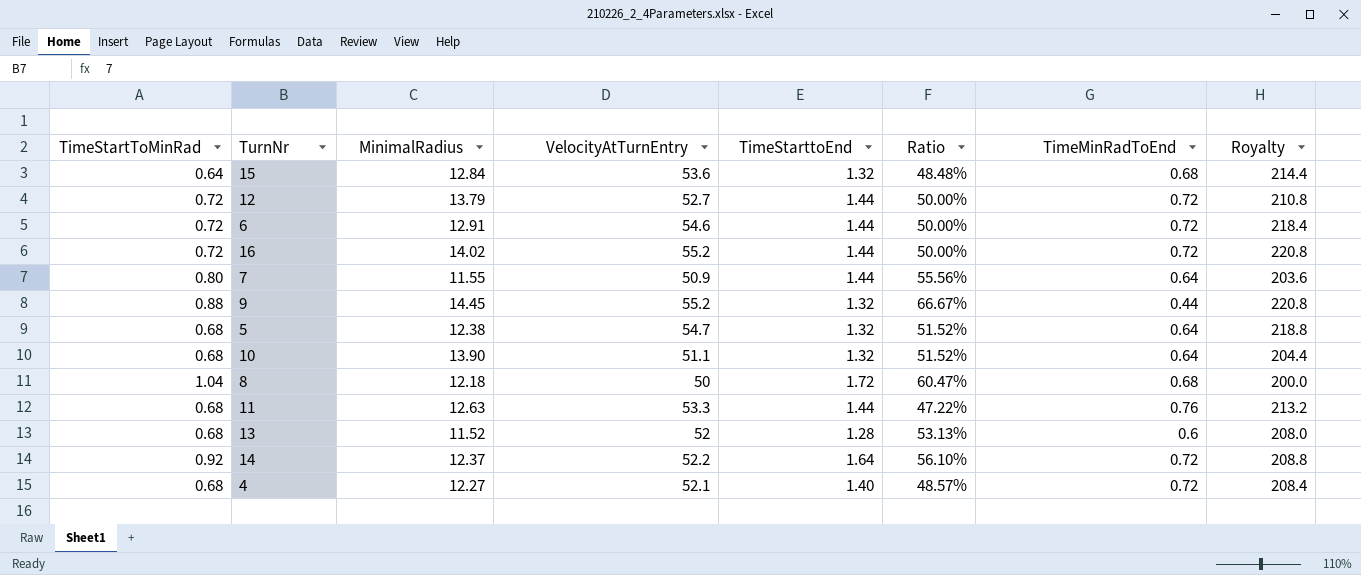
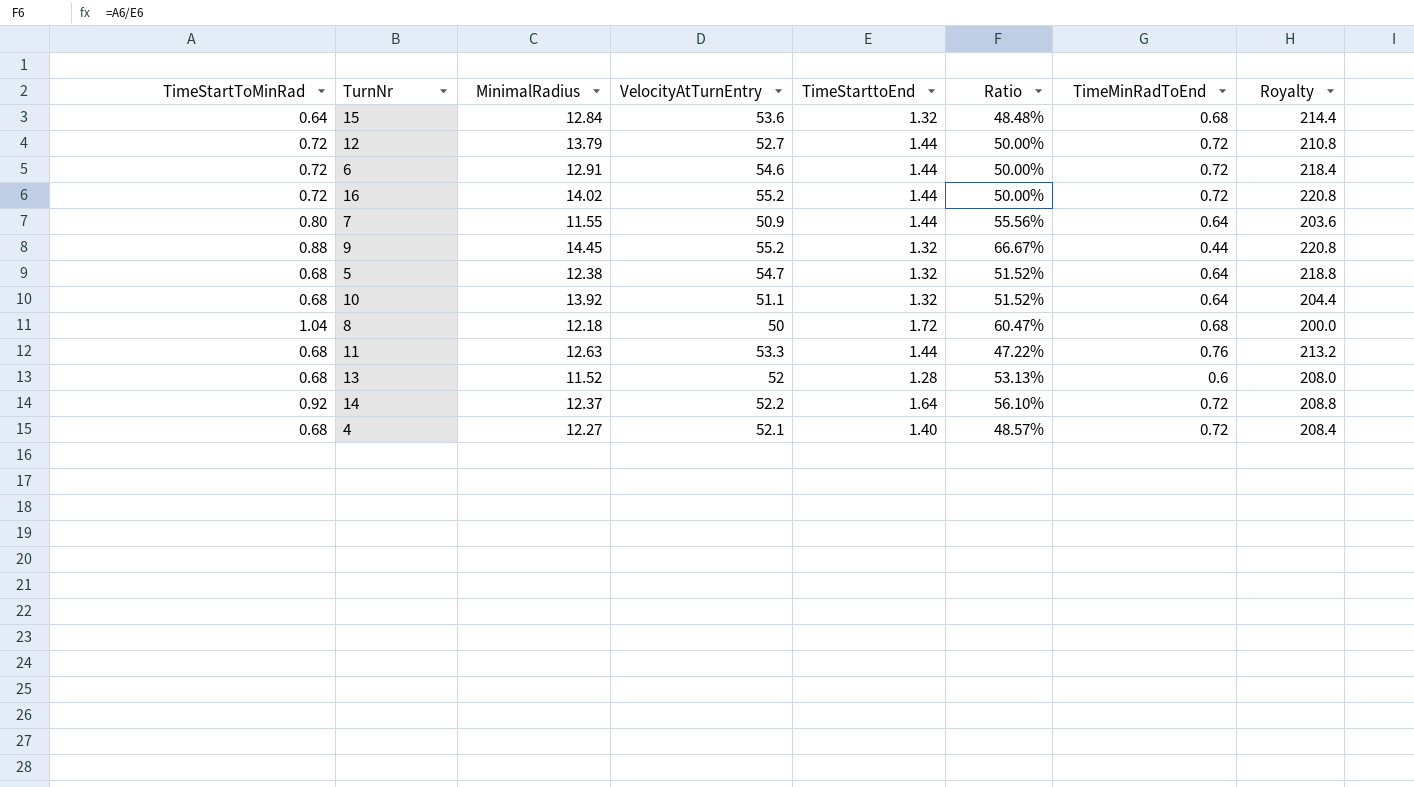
10 | MinimalRadius: 13.90 -> 13.92

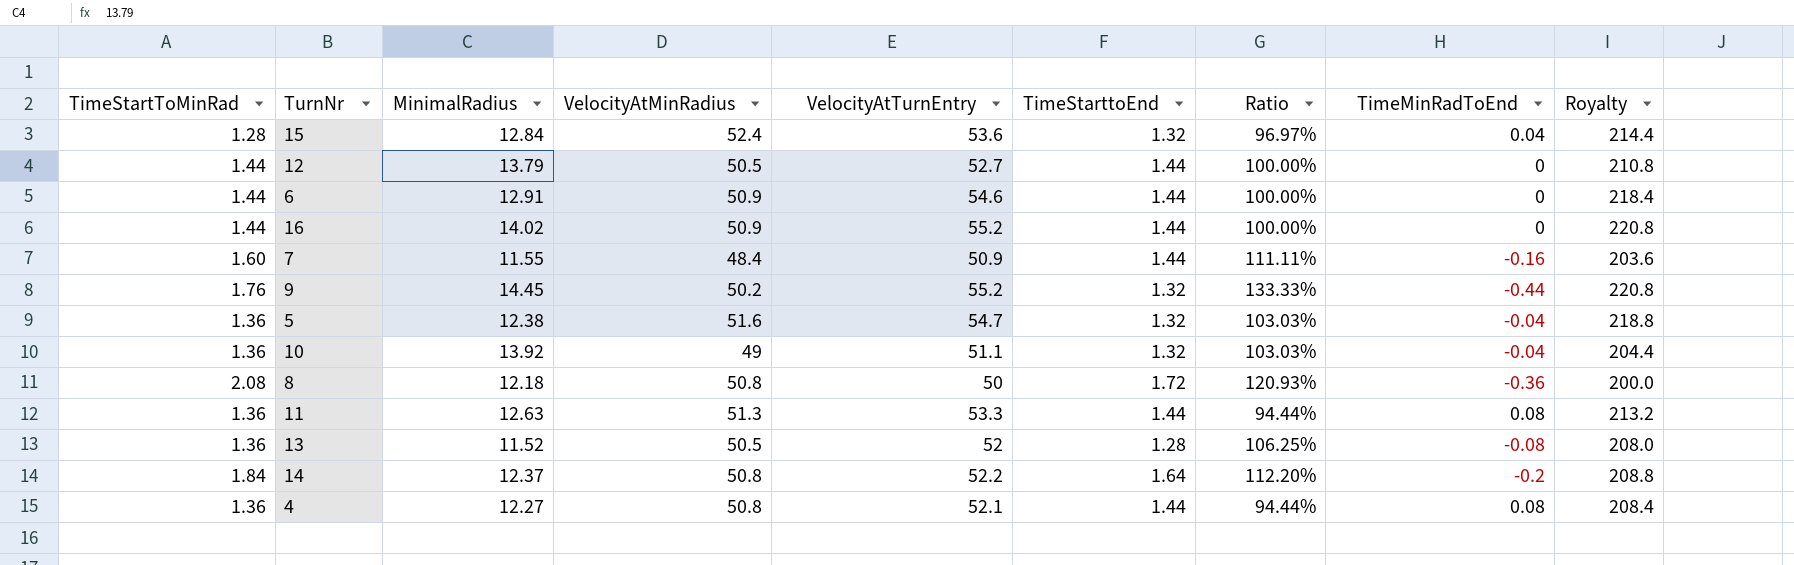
column VelocityAtMinRadius | position: none -> 4
15 | TimeStartToMinRad: 0.64 -> 1.28
15 | Ratio: 48.48% -> 96.97%
15 | TimeMinRadToEnd: 0.68 -> 0.04
12 | TimeStartToMinRad: 0.72 -> 1.44
12 | Ratio: 50.00% -> 100.00%
12 | TimeMinRadToEnd: 0.72 -> 0
6 | TimeStartToMinRad: 0.72 -> 1.44
6 | Ratio: 50.00% -> 100.00%
6 | TimeMinRadToEnd: 0.72 -> 0
16 | TimeStartToMinRad: 0.72 -> 1.44
16 | Ratio: 50.00% -> 100.00%
16 | TimeMinRadToEnd: 0.72 -> 0
7 | TimeStartToMinRad: 0.80 -> 1.60
7 | Ratio: 55.56% -> 111.11%
7 | TimeMinRadToEnd: 0.64 -> -0.16
9 | TimeStartToMinRad: 0.88 -> 1.76
9 | Ratio: 66.67% -> 133.33%
9 | TimeMinRadToEnd: 0.44 -> -0.44
5 | TimeStartToMinRad: 0.68 -> 1.36
5 | Ratio: 51.52% -> 103.03%
5 | TimeMinRadToEnd: 0.64 -> -0.04
10 | TimeStartToMinRad: 0.68 -> 1.36
10 | Ratio: 51.52% -> 103.03%
10 | TimeMinRadToEnd: 0.64 -> -0.04
8 | TimeStartToMinRad: 1.04 -> 2.08
8 | Ratio: 60.47% -> 120.93%
8 | TimeMinRadToEnd: 0.68 -> -0.36
11 | TimeStartToMinRad: 0.68 -> 1.36
11 | Ratio: 47.22% -> 94.44%
11 | TimeMinRadToEnd: 0.76 -> 0.08
13 | TimeStartToMinRad: 0.68 -> 1.36
13 | Ratio: 53.13% -> 106.25%
13 | TimeMinRadToEnd: 0.6 -> -0.08
14 | TimeStartToMinRad: 0.92 -> 1.84
14 | Ratio: 56.10% -> 112.20%
14 | TimeMinRadToEnd: 0.72 -> -0.2
4 | TimeStartToMinRad: 0.68 -> 1.36
4 | TimeStarttoEnd: 1.40 -> 1.44
4 | Ratio: 48.57% -> 94.44%
4 | TimeMinRadToEnd: 0.72 -> 0.08

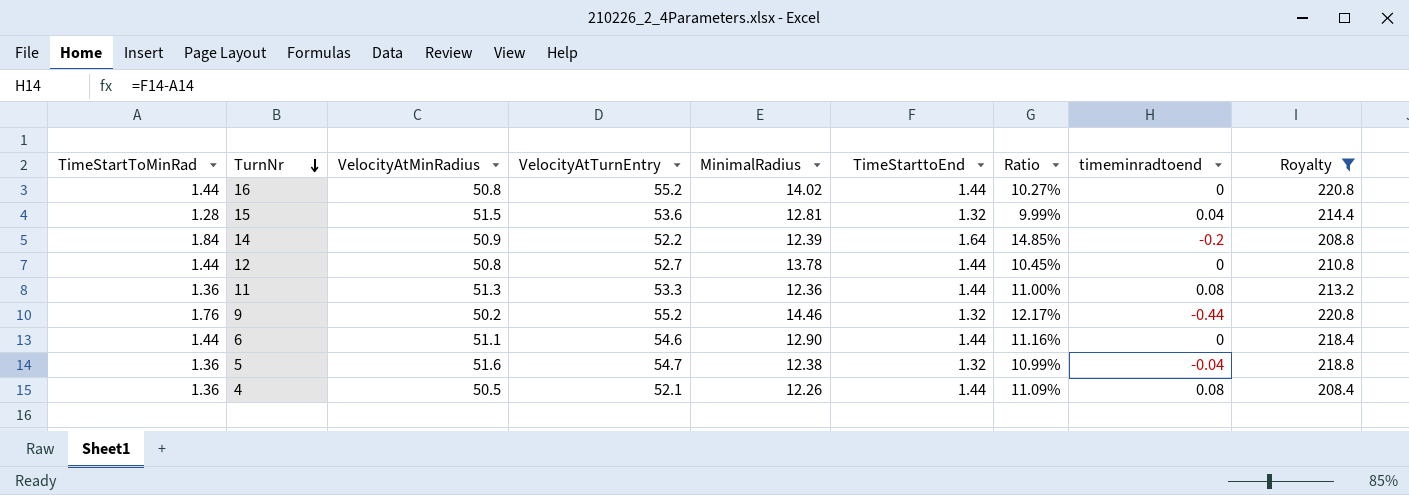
filter: none -> Royalty >= 208.4
row order: none -> TurnNr descending
column MinimalRadius | position: 3 -> 5
column Ratio | formula: [TimeStartToMinRad] / [TimeStarttoEnd] -> [TimeStartToMinRad] / [MinimalRadius]
column name: TimeMinRadToEnd -> timeminradtoend
16 | VelocityAtMinRadius: 50.9 -> 50.8
15 | VelocityAtMinRadius: 52.4 -> 51.5
15 | MinimalRadius: 12.84 -> 12.81
14 | VelocityAtMinRadius: 50.8 -> 50.9
14 | MinimalRadius: 12.37 -> 12.39
12 | VelocityAtMinRadius: 50.5 -> 50.8
12 | MinimalRadius: 13.79 -> 13.78
11 | MinimalRadius: 12.63 -> 12.36
9 | MinimalRadius: 14.45 -> 14.46
6 | VelocityAtMinRadius: 50.9 -> 51.1
6 | MinimalRadius: 12.91 -> 12.90
4 | VelocityAtMinRadius: 50.8 -> 50.5
4 | MinimalRadius: 12.27 -> 12.26

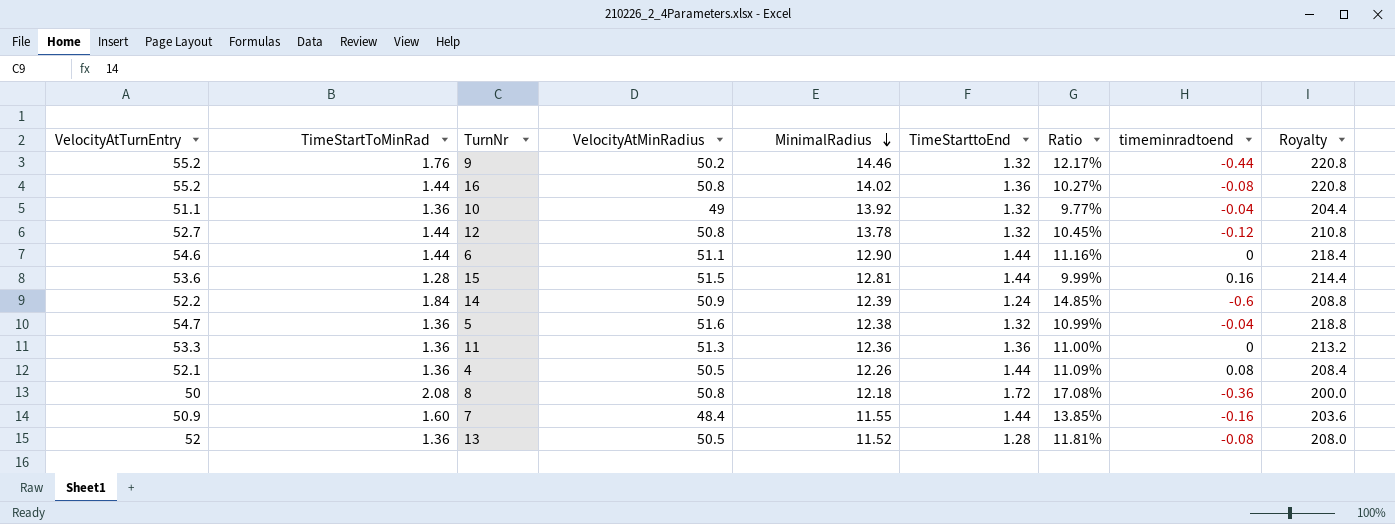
filter: Royalty >= 208.4 -> none
row order: TurnNr descending -> MinimalRadius descending
column VelocityAtTurnEntry | position: 4 -> 1
16 | TimeStarttoEnd: 1.44 -> 1.36
16 | timeminradtoend: 0 -> -0.08
12 | TimeStarttoEnd: 1.44 -> 1.32
12 | timeminradtoend: 0 -> -0.12
15 | TimeStarttoEnd: 1.32 -> 1.44
15 | timeminradtoend: 0.04 -> 0.16
14 | TimeStarttoEnd: 1.64 -> 1.24
14 | timeminradtoend: -0.2 -> -0.6
11 | TimeStarttoEnd: 1.44 -> 1.36
11 | timeminradtoend: 0.08 -> 0

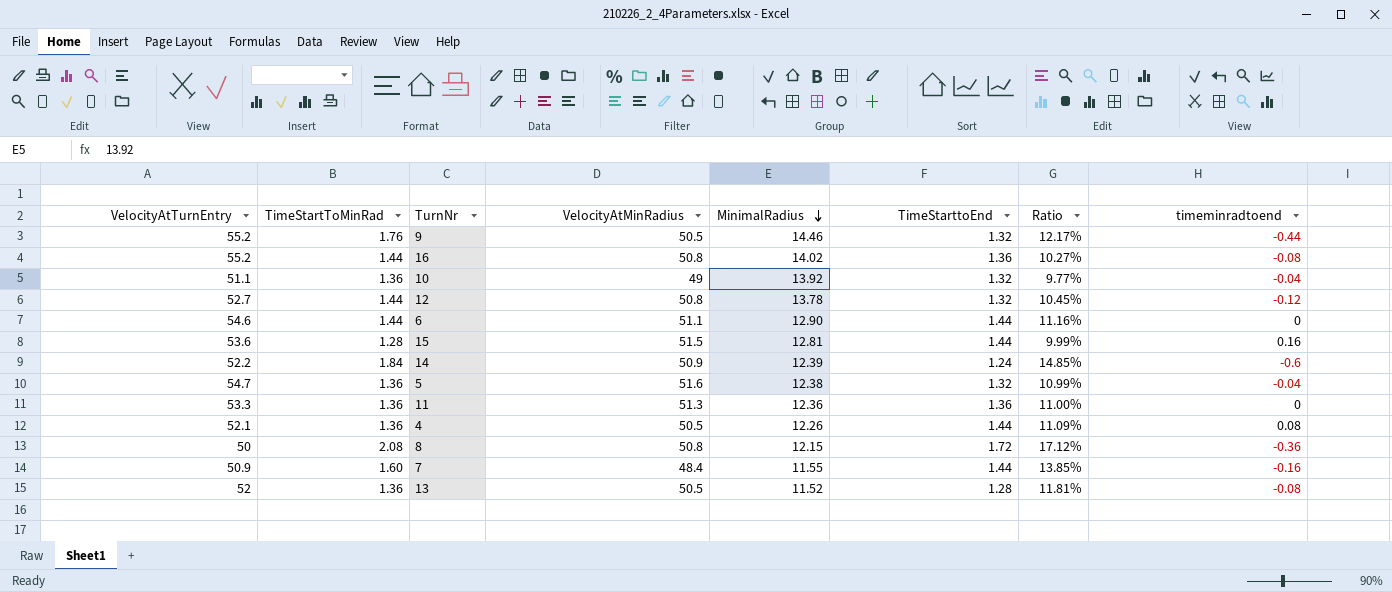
column Royalty | formula: [VelocityAtTurnEntry] * 4 -> none
9 | VelocityAtMinRadius: 50.2 -> 50.5
8 | MinimalRadius: 12.18 -> 12.15
8 | Ratio: 17.08% -> 17.12%

